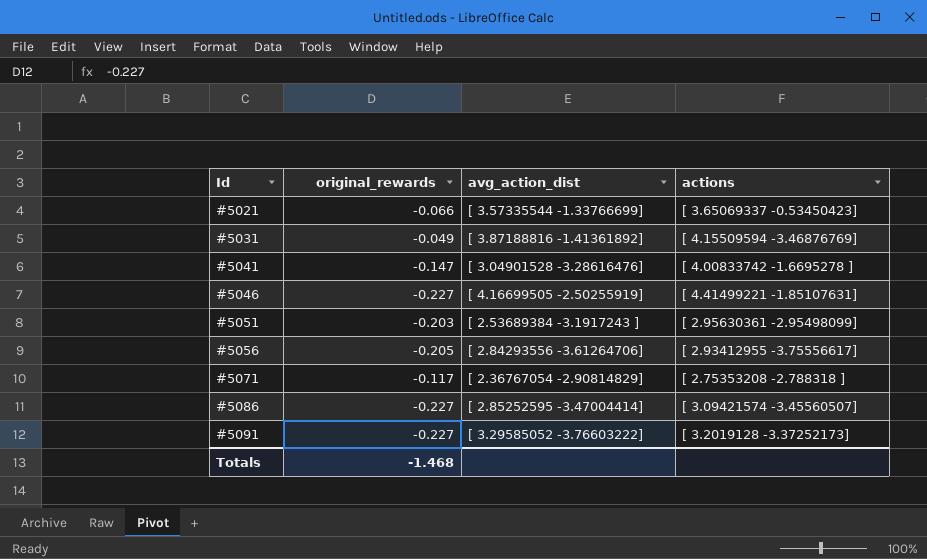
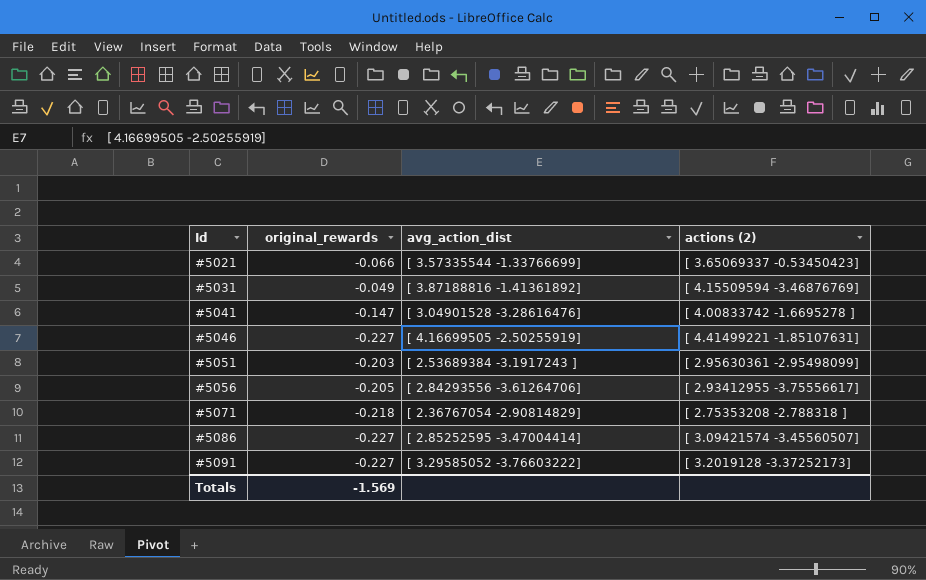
column name: actions -> actions (2)
#5071 | original_rewards: -0.117 -> -0.218
Totals | original_rewards: -1.468 -> -1.569

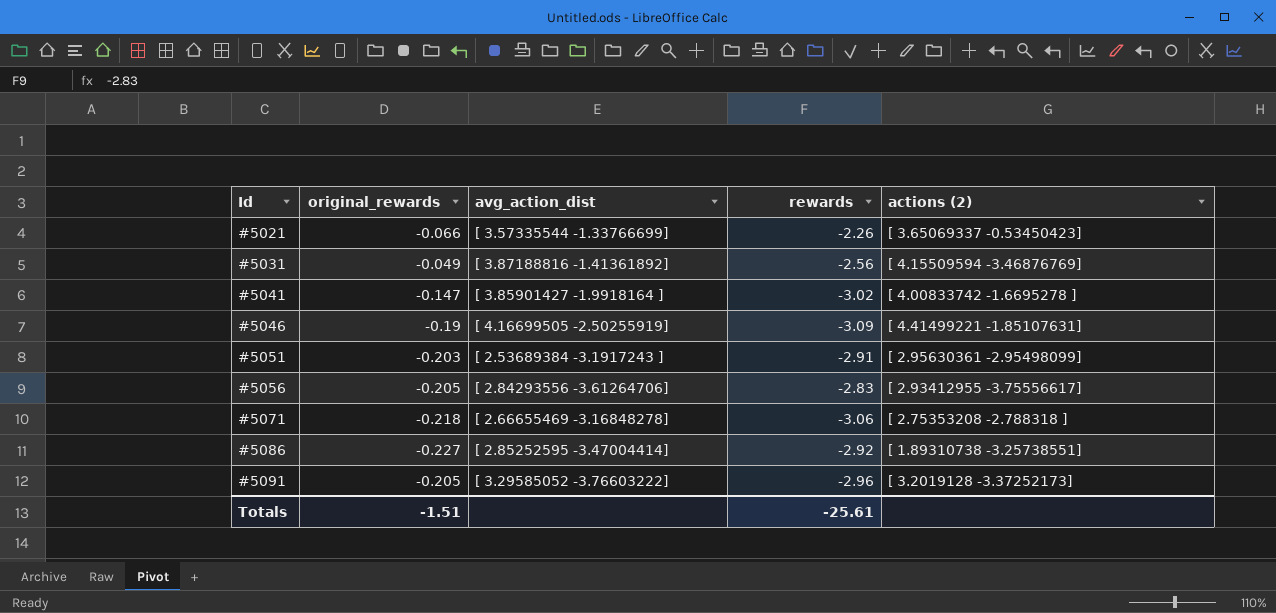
column rewards | position: none -> 4
#5041 | avg_action_dist: [ 3.04901528 -3.28616476] -> [ 3.85901427 -1.9918164 ]
#5046 | original_rewards: -0.227 -> -0.19
#5071 | avg_action_dist: [ 2.36767054 -2.90814829] -> [ 2.66655469 -3.16848278]
#5086 | actions (2): [ 3.09421574 -3.45560507] -> [ 1.89310738 -3.25738551]
#5091 | original_rewards: -0.227 -> -0.205
Totals | original_rewards: -1.569 -> -1.51

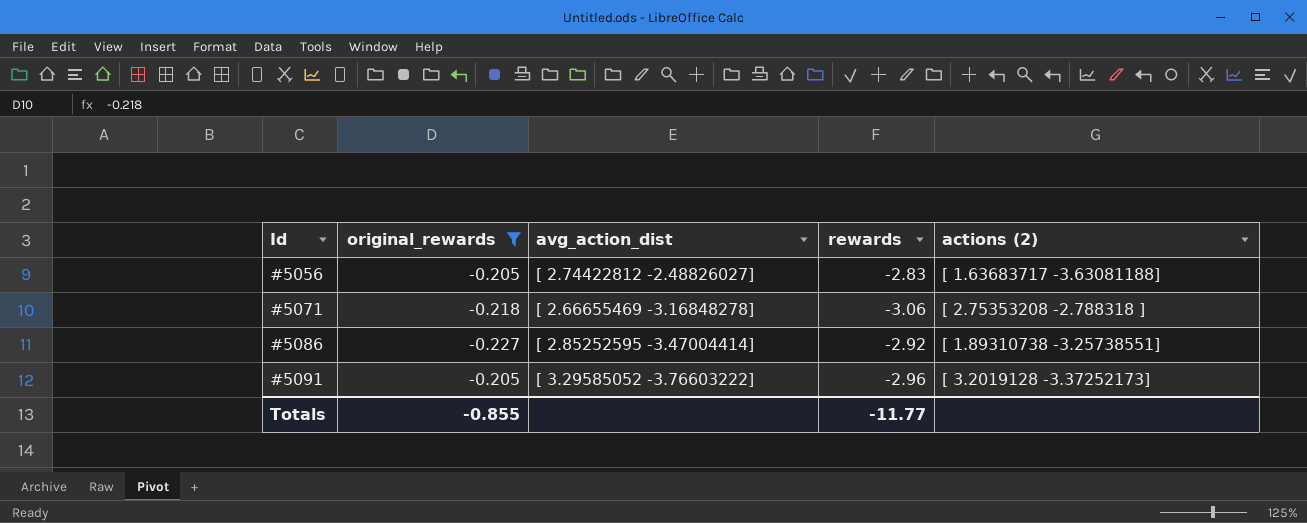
filter: none -> original_rewards <= -0.205
#5056 | avg_action_dist: [ 2.84293556 -3.61264706] -> [ 2.74422812 -2.48826027]
#5056 | actions (2): [ 2.93412955 -3.75556617] -> [ 1.63683717 -3.63081188]
Totals | original_rewards: -1.51 -> -0.855
Totals | rewards: -25.61 -> -11.77

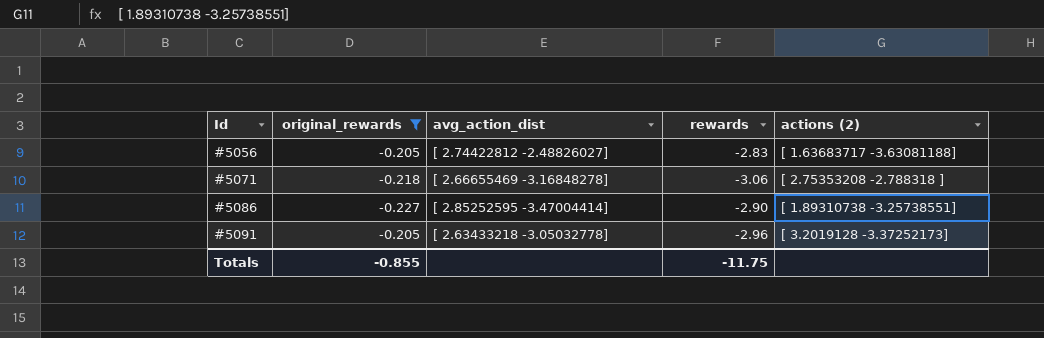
#5086 | rewards: -2.92 -> -2.90
#5091 | avg_action_dist: [ 3.29585052 -3.76603222] -> [ 2.63433218 -3.05032778]
Totals | rewards: -11.77 -> -11.75

